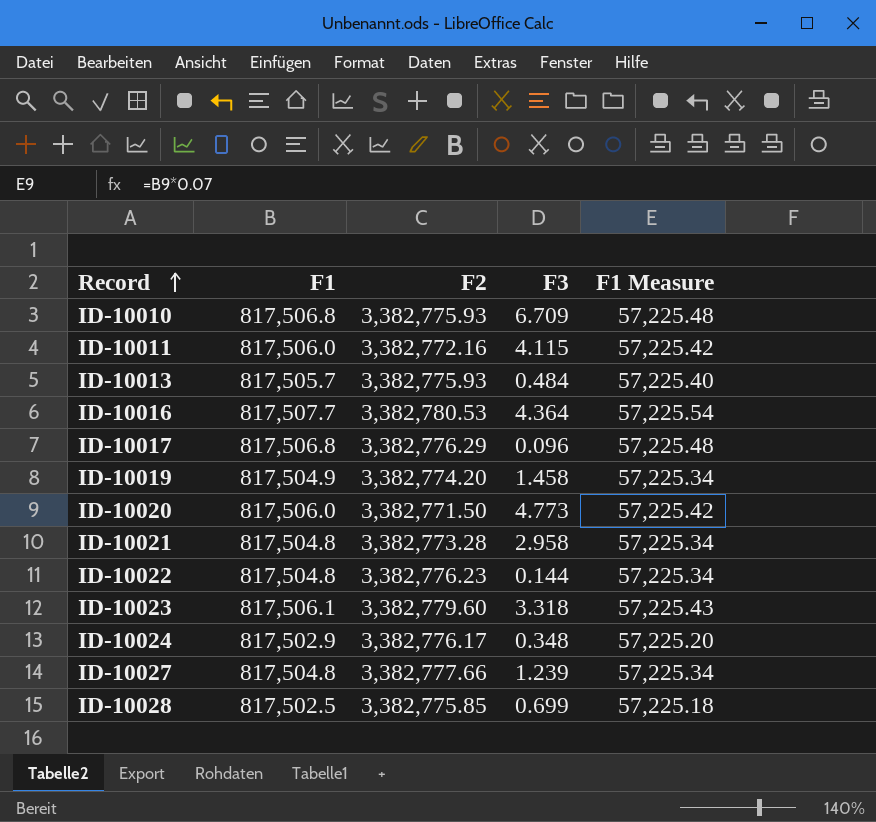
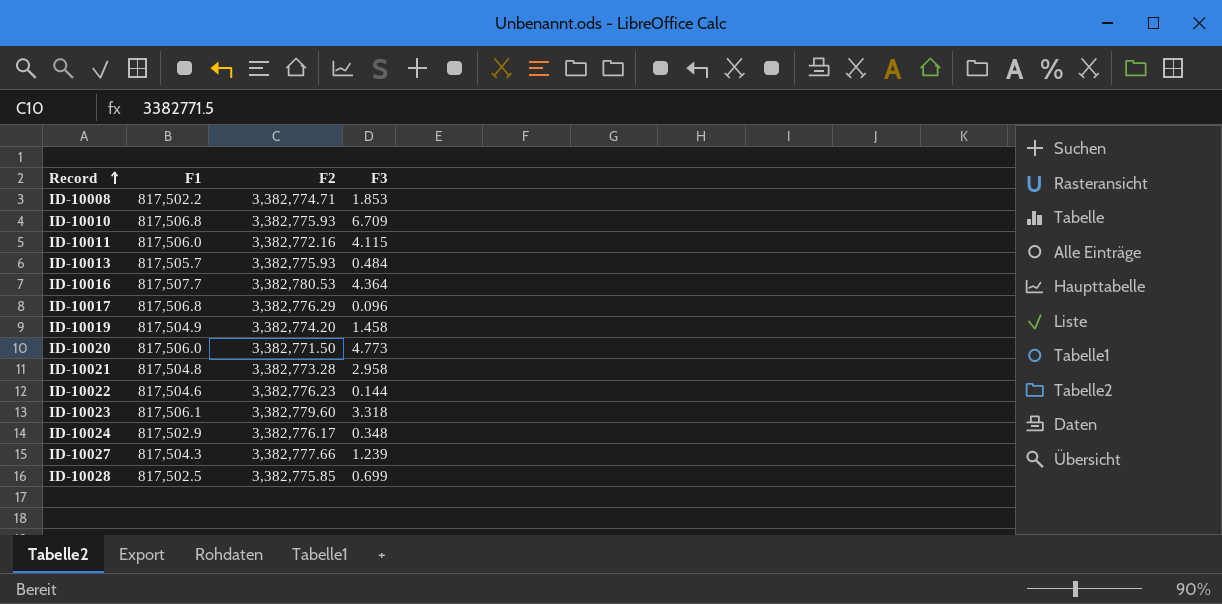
column F1 Measure | formula: [F1] * 0.07 -> none
row ID-10008: none -> 817,502.2 | 3,382,774.71 | 1.853
ID-10022 | F1: 817,504.8 -> 817,504.6
ID-10027 | F1: 817,504.8 -> 817,504.3

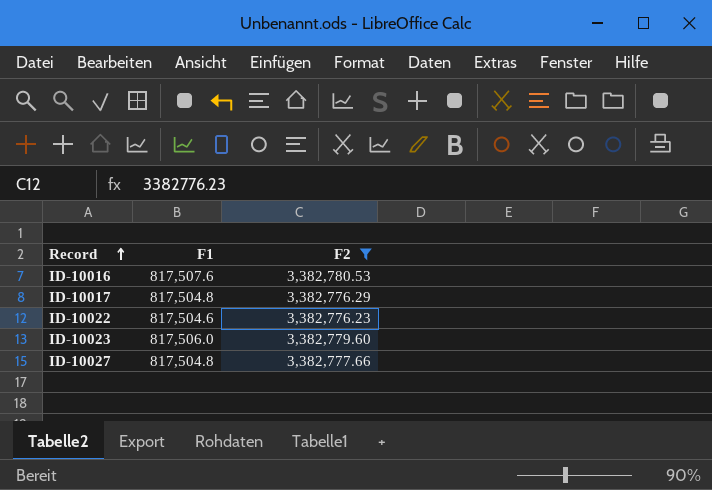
filter: none -> F2 >= 3,382,776.23
column F3 | position: 4 -> none
ID-10016 | F1: 817,507.7 -> 817,507.6
ID-10017 | F1: 817,506.8 -> 817,504.8
ID-10023 | F1: 817,506.1 -> 817,506.0
ID-10027 | F1: 817,504.3 -> 817,504.8

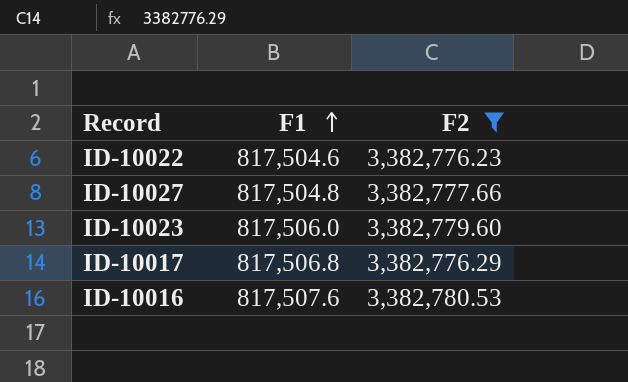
row order: Record ascending -> F1 ascending
ID-10017 | F1: 817,504.8 -> 817,506.8

